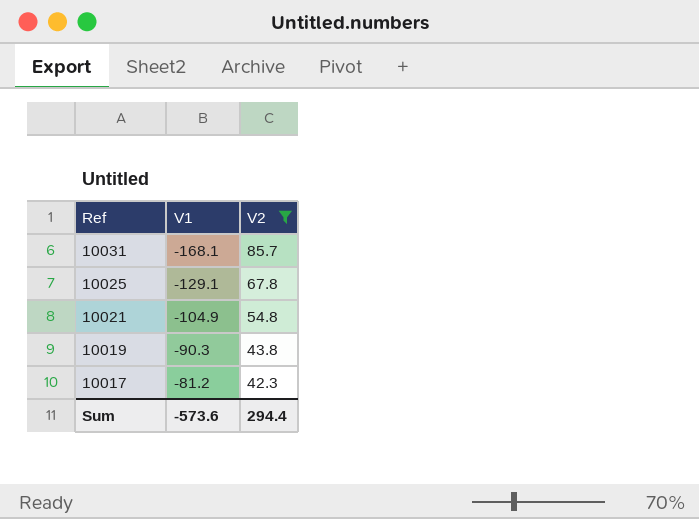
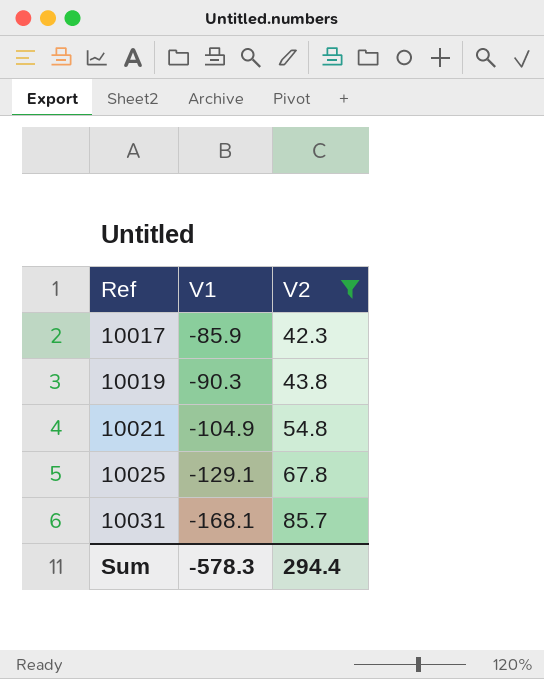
row order: Ref descending -> Ref ascending
10017 | V1: -81.2 -> -85.9
Sum | V1: -573.6 -> -578.3

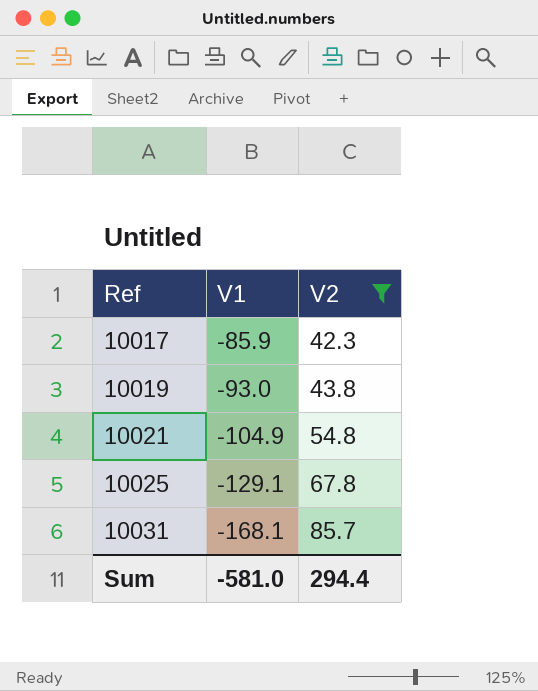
10019 | V1: -90.3 -> -93.0
Sum | V1: -578.3 -> -581.0

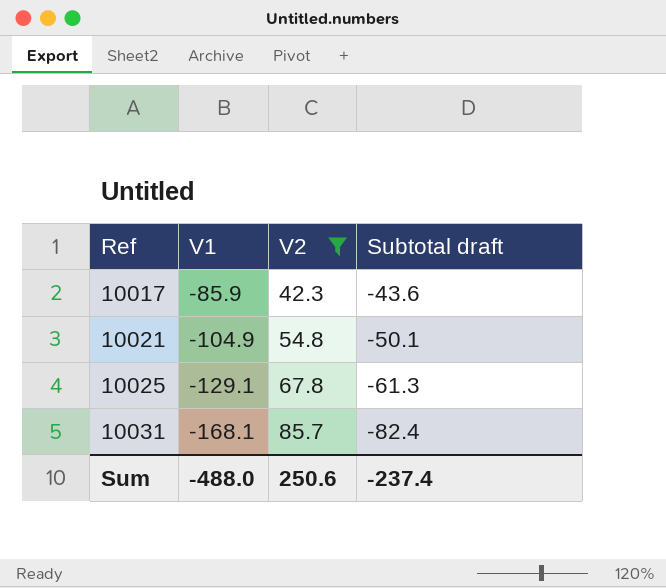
column Subtotal draft | formula: none -> [V1] + [V2]
row 10019: -93.0 | 43.8 -> none
Sum | V1: -581.0 -> -488.0
Sum | V2: 294.4 -> 250.6

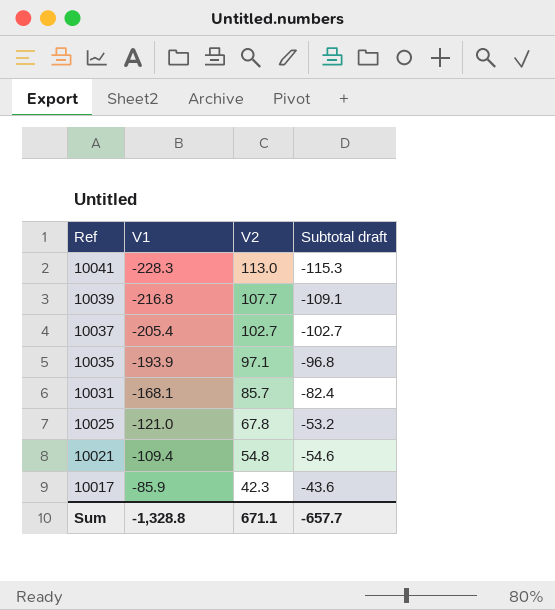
filter: V2 <= 85.7 -> none
row order: Ref ascending -> Ref descending
10025 | V1: -129.1 -> -121.0
10025 | Subtotal draft: -61.3 -> -53.2
10021 | V1: -104.9 -> -109.4
10021 | Subtotal draft: -50.1 -> -54.6
Sum | V1: -488.0 -> -1,328.8
Sum | V2: 250.6 -> 671.1
Sum | Subtotal draft: -237.4 -> -657.7

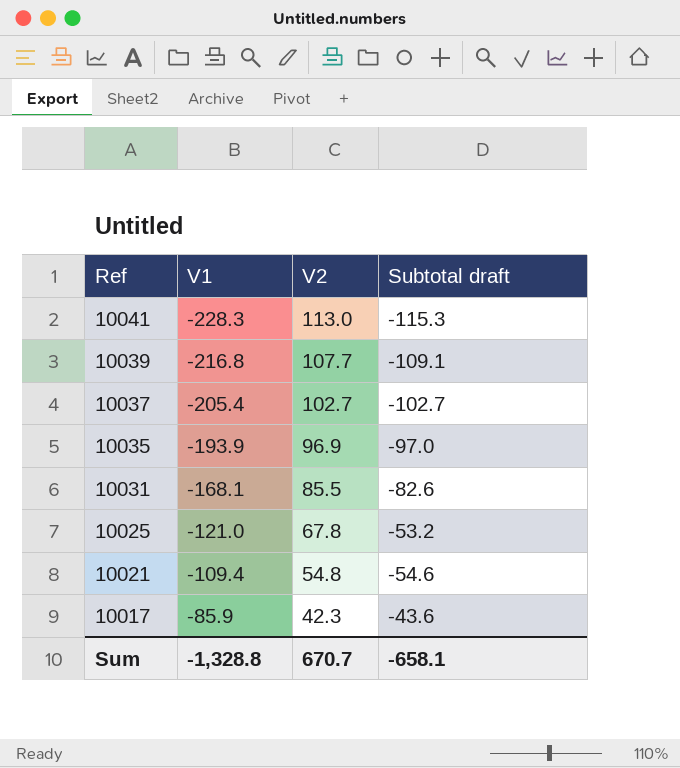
10035 | V2: 97.1 -> 96.9
10035 | Subtotal draft: -96.8 -> -97.0
10031 | V2: 85.7 -> 85.5
10031 | Subtotal draft: -82.4 -> -82.6
Sum | V2: 671.1 -> 670.7
Sum | Subtotal draft: -657.7 -> -658.1

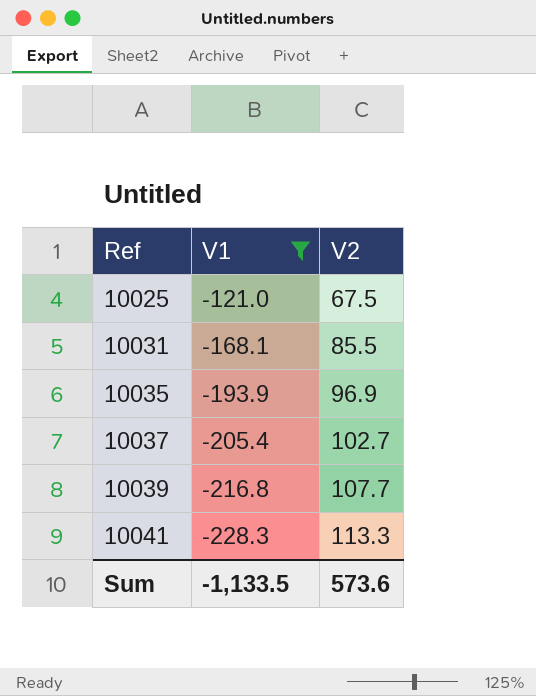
filter: none -> V1 <= -121.0
row order: Ref descending -> Ref ascending
column Subtotal draft | formula: [V1] + [V2] -> none
10025 | V2: 67.8 -> 67.5
10041 | V2: 113.0 -> 113.3
Sum | V1: -1,328.8 -> -1,133.5
Sum | V2: 670.7 -> 573.6

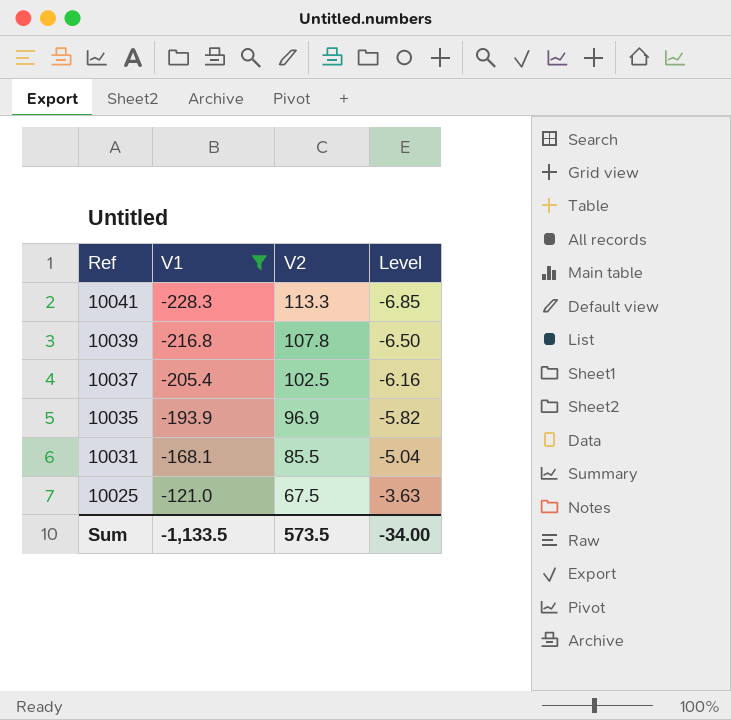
row order: Ref ascending -> Ref descending
column Level | formula: none -> [V1] * 0.03
10039 | V2: 107.7 -> 107.8
10037 | V2: 102.7 -> 102.5
Sum | V2: 573.6 -> 573.5

